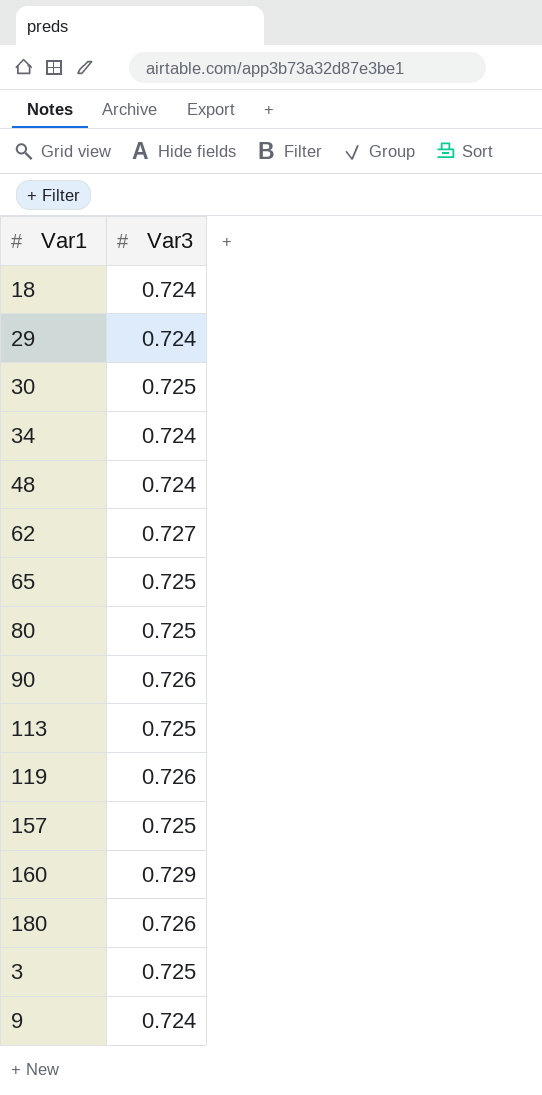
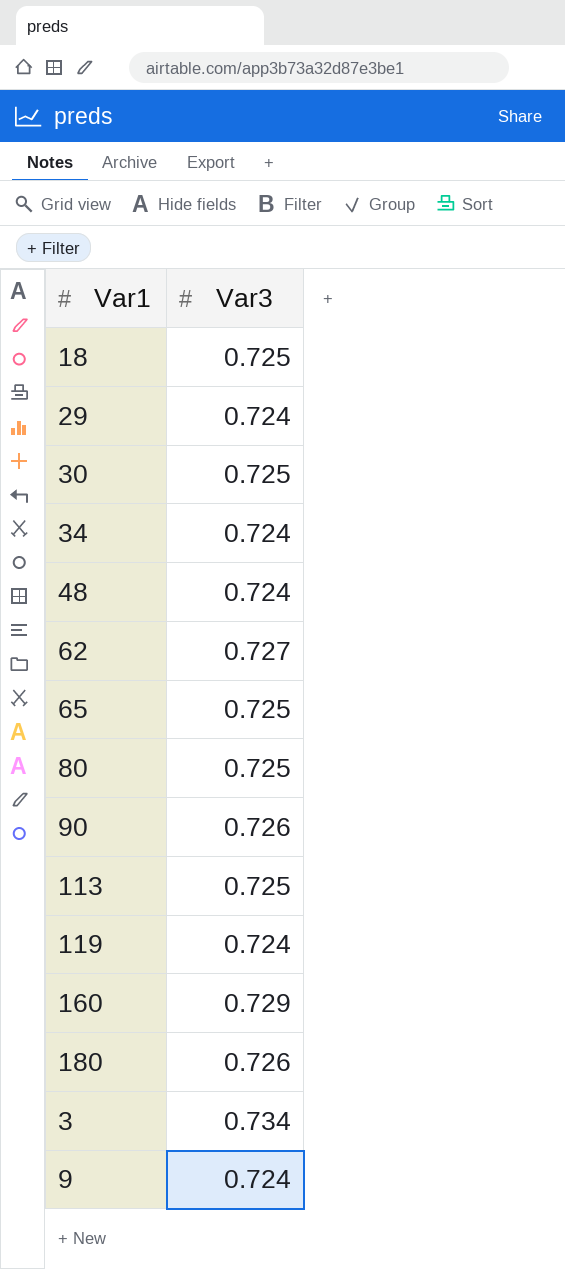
row 157: 0.725 -> none
18 | Var3: 0.724 -> 0.725
119 | Var3: 0.726 -> 0.724
3 | Var3: 0.725 -> 0.734

